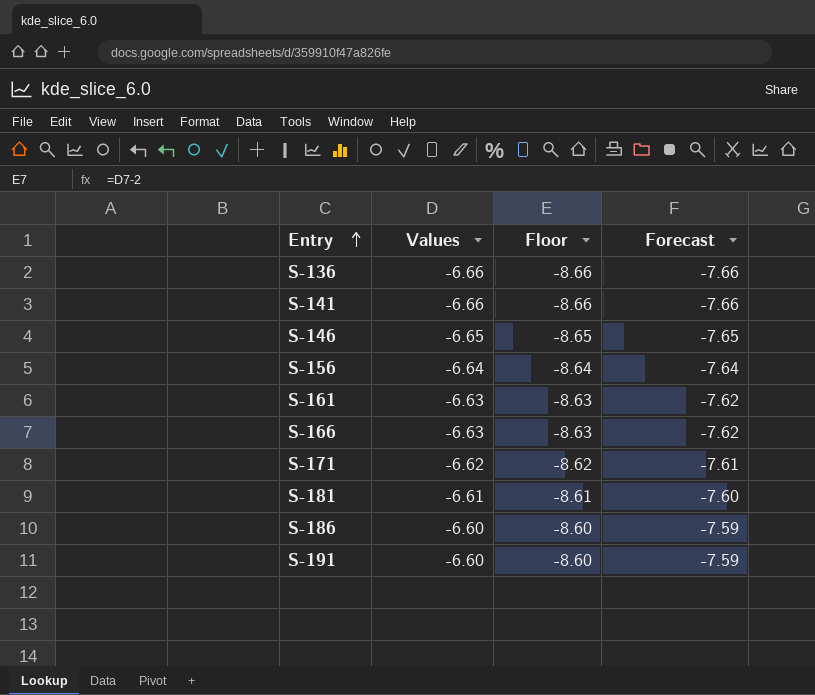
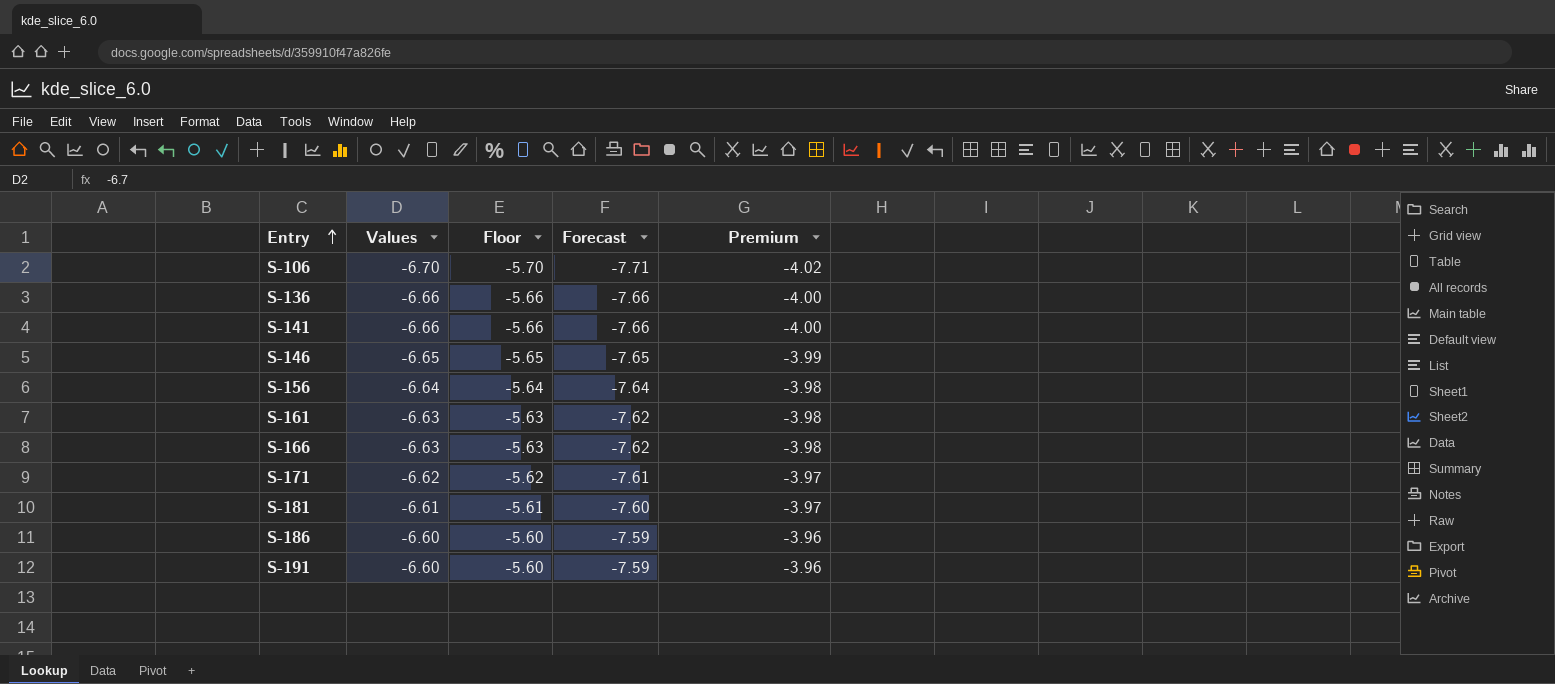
column Floor | formula: [Values] - 2 -> [Values] + 1
column Premium | formula: none -> [Values] * 0.6
row S-106: none -> -6.70 | -5.70 | -7.71 | -4.02

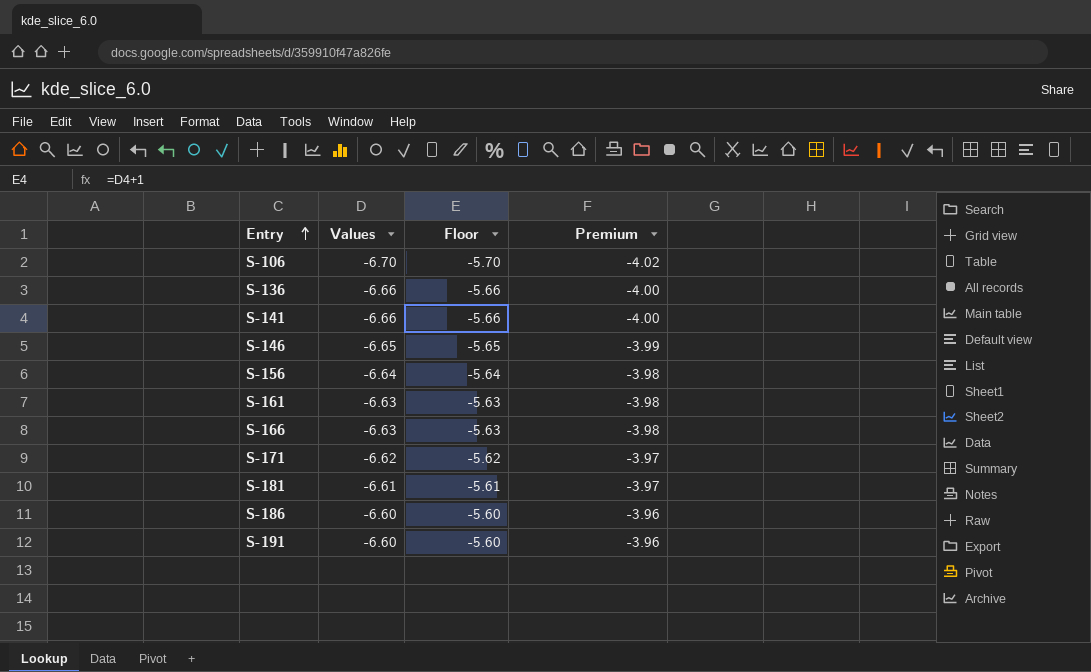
column Forecast | formula: [Values] * 1.15 -> none

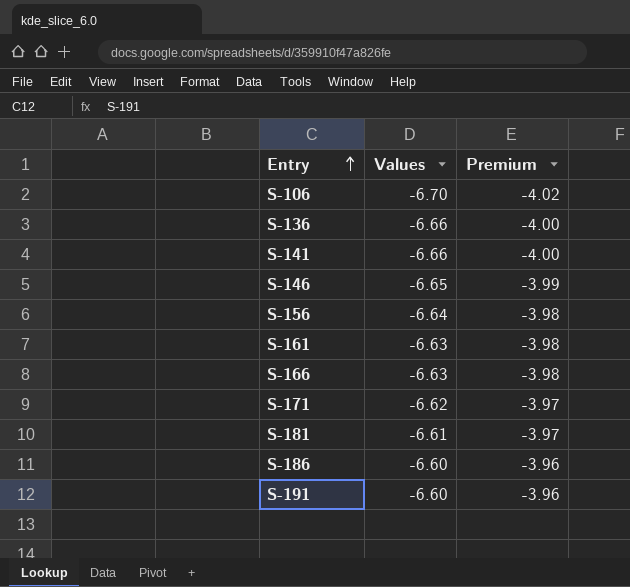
column Floor | formula: [Values] + 1 -> none

